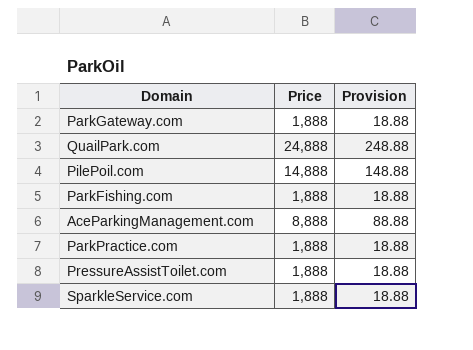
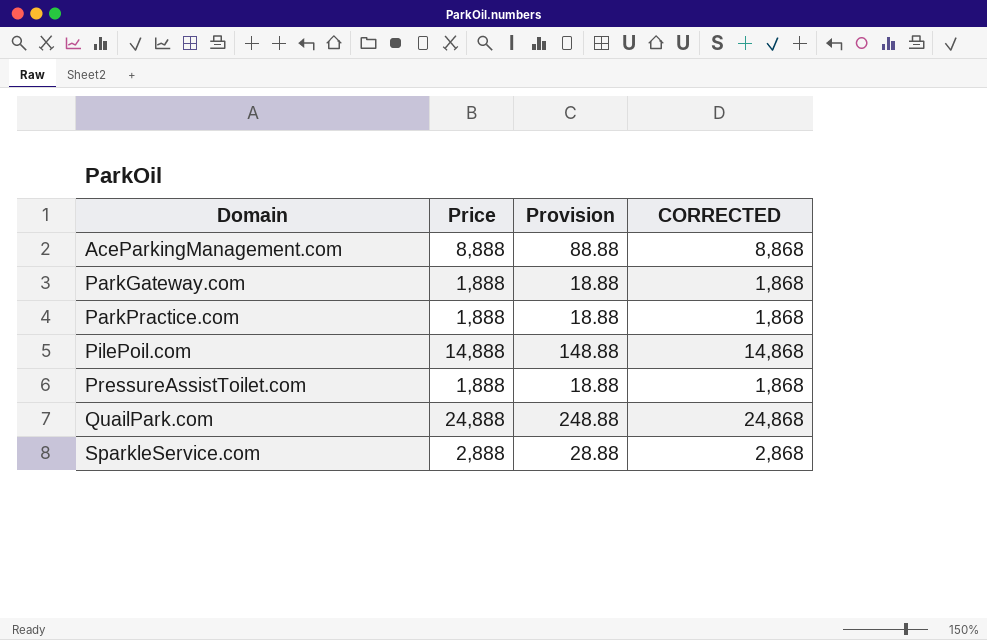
row order: none -> Domain ascending
column CORRECTED | formula: none -> [Price] - 20
row ParkFishing.com: 1,888 | 18.88 -> none
SparkleService.com | Price: 1,888 -> 2,888
SparkleService.com | Provision: 18.88 -> 28.88

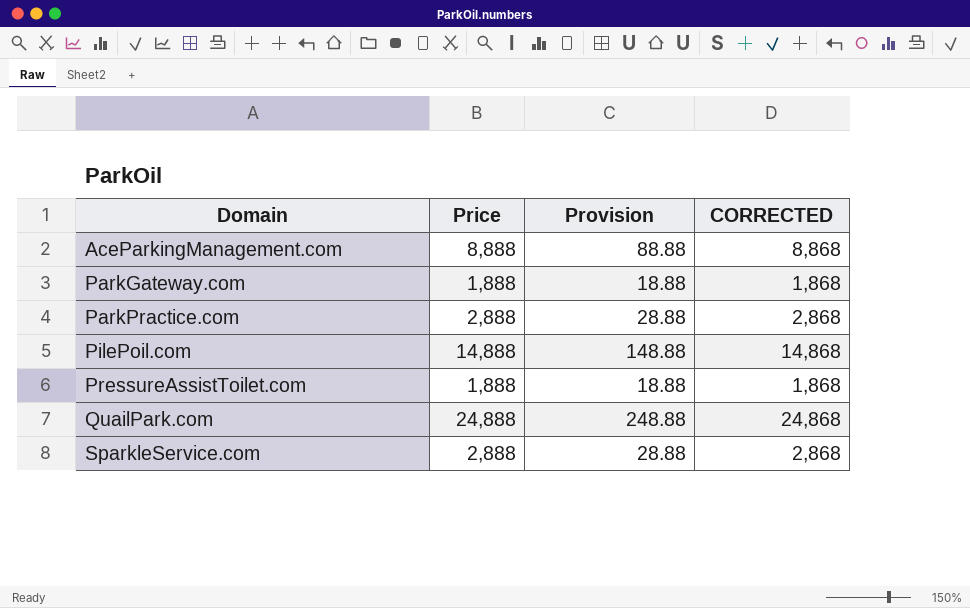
ParkPractice.com | Price: 1,888 -> 2,888
ParkPractice.com | Provision: 18.88 -> 28.88
ParkPractice.com | CORRECTED: 1,868 -> 2,868

